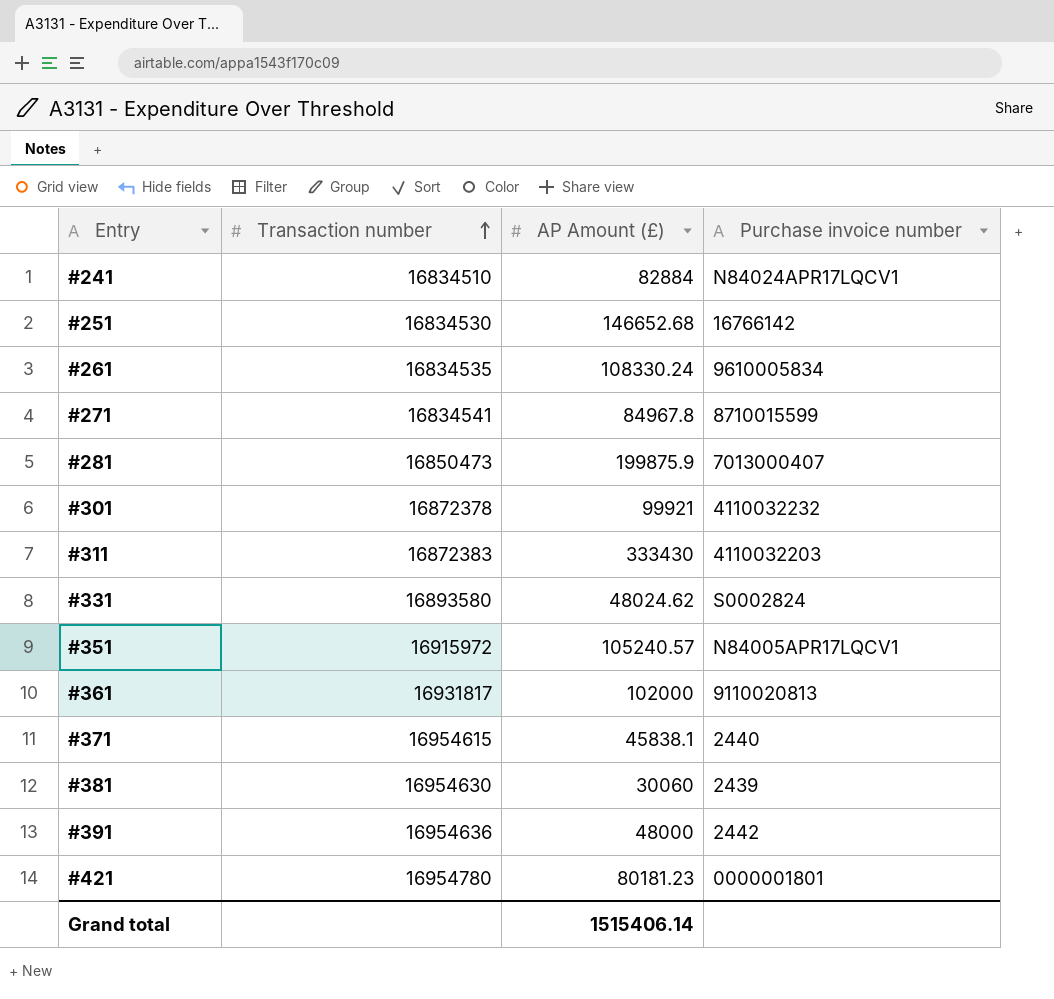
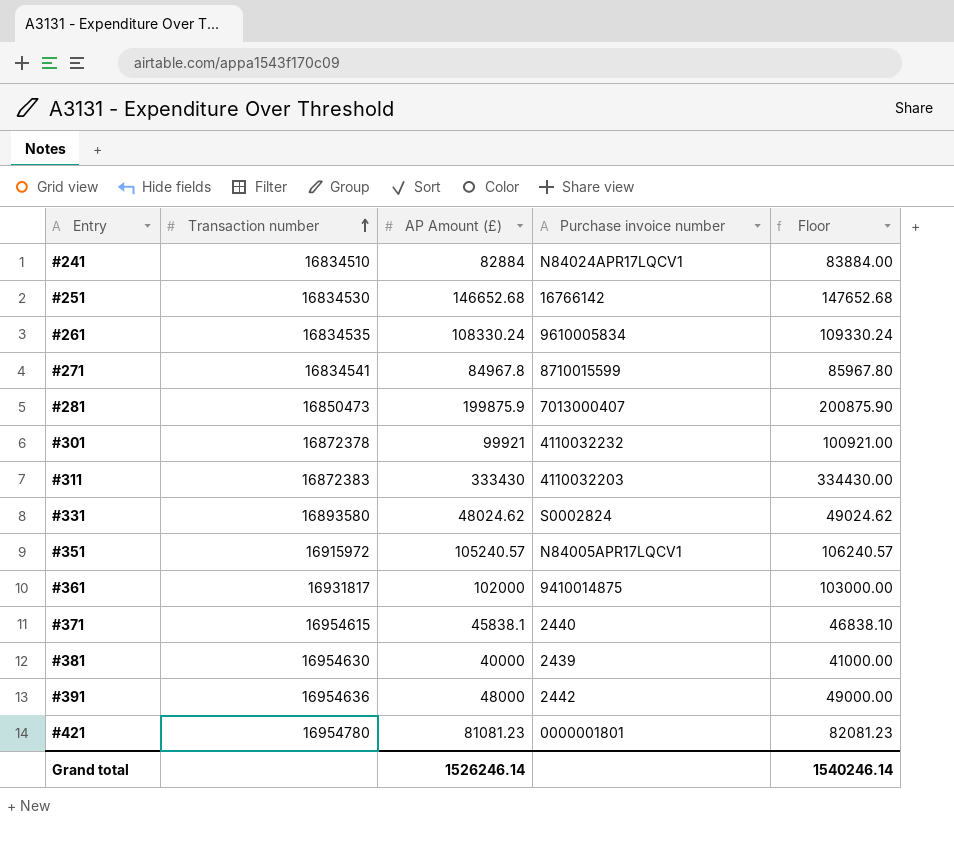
column Floor | formula: none -> [AP Amount (£)] + 1000
#361 | Purchase invoice number: 9110020813 -> 9410014875
#381 | AP Amount (£): 30060 -> 40000
#421 | AP Amount (£): 80181.23 -> 81081.23
Grand total | AP Amount (£): 1515406.14 -> 1526246.14

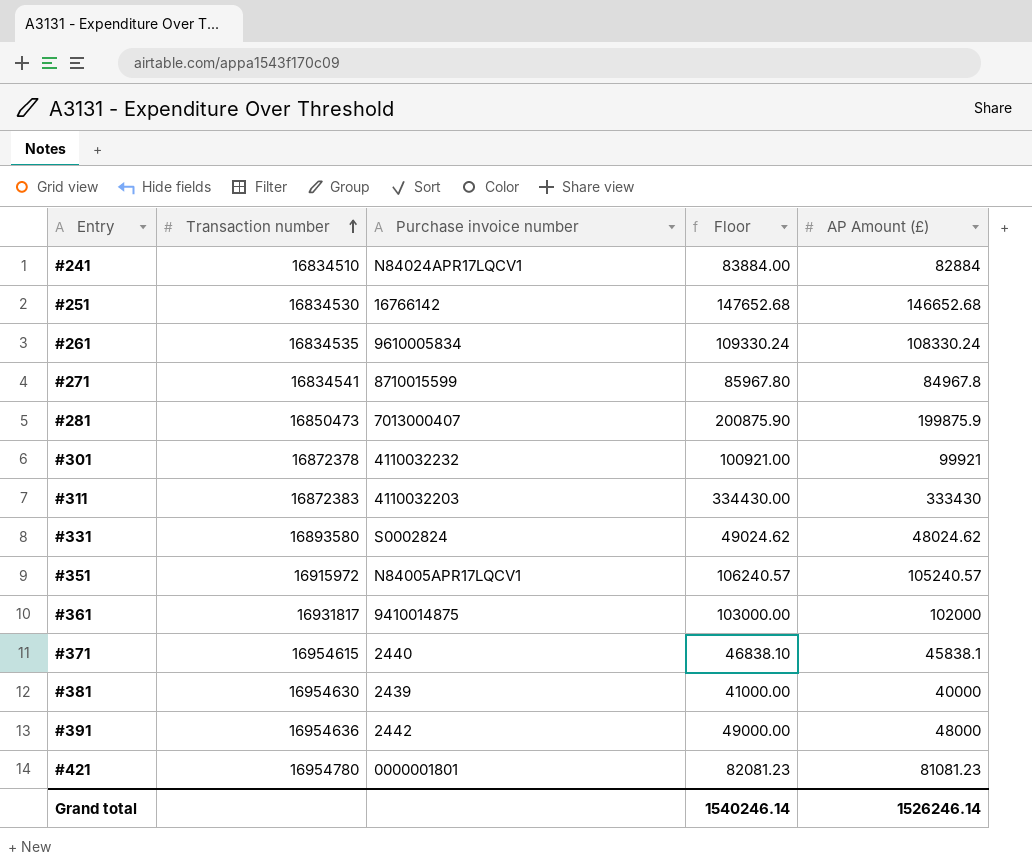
column AP Amount (£) | position: 3 -> 5

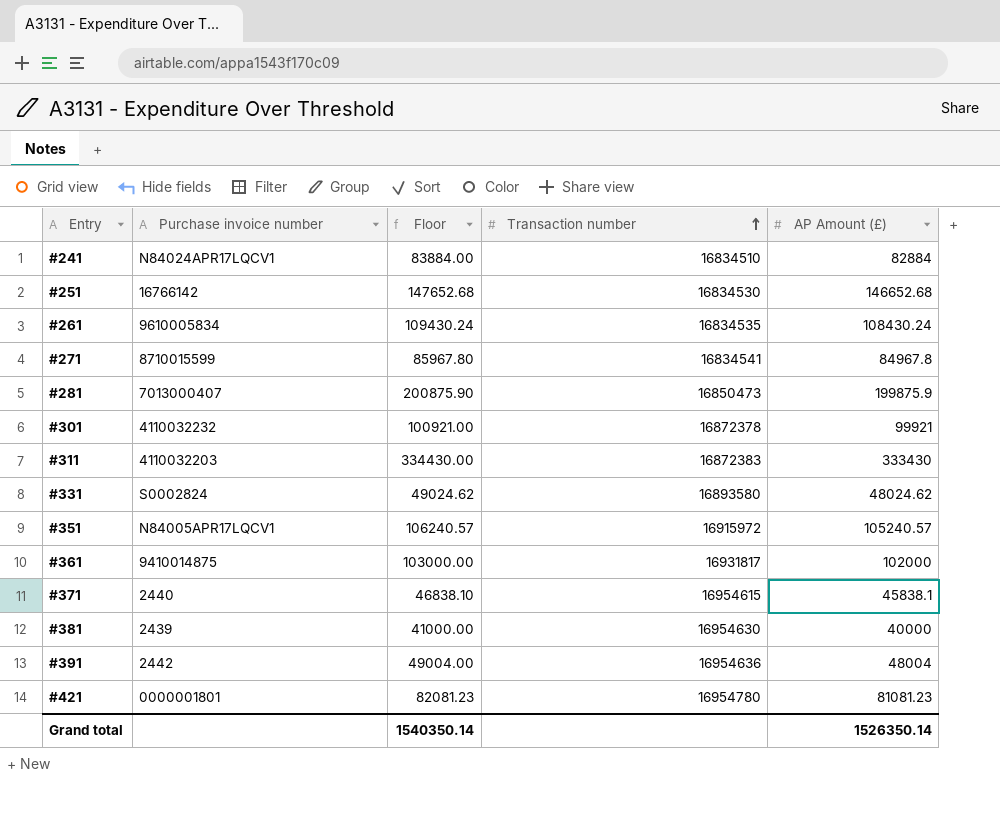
column Transaction number | position: 2 -> 4
#261 | Floor: 109330.24 -> 109430.24
#261 | AP Amount (£): 108330.24 -> 108430.24
#391 | Floor: 49000.00 -> 49004.00
#391 | AP Amount (£): 48000 -> 48004
Grand total | Floor: 1540246.14 -> 1540350.14
Grand total | AP Amount (£): 1526246.14 -> 1526350.14

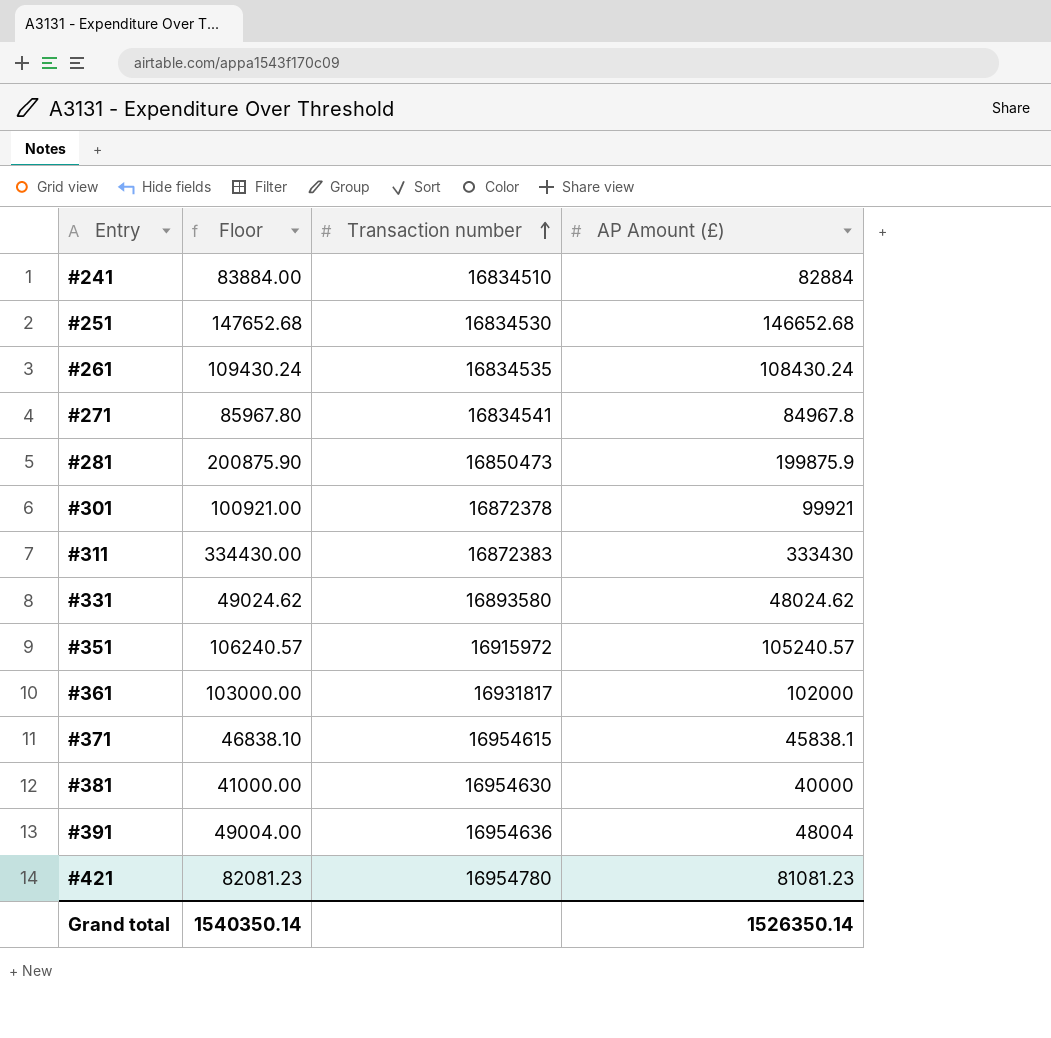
column Purchase invoice number | position: 2 -> none

